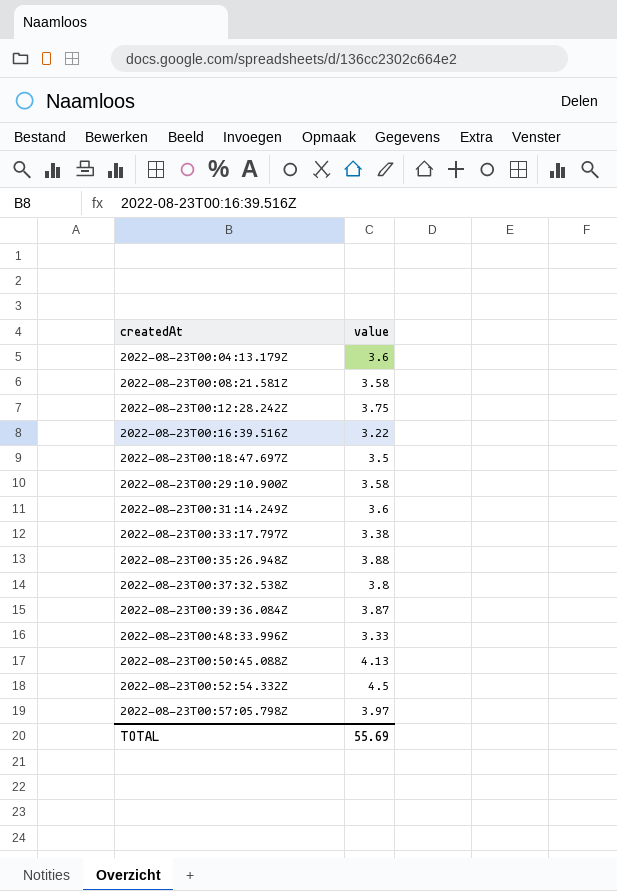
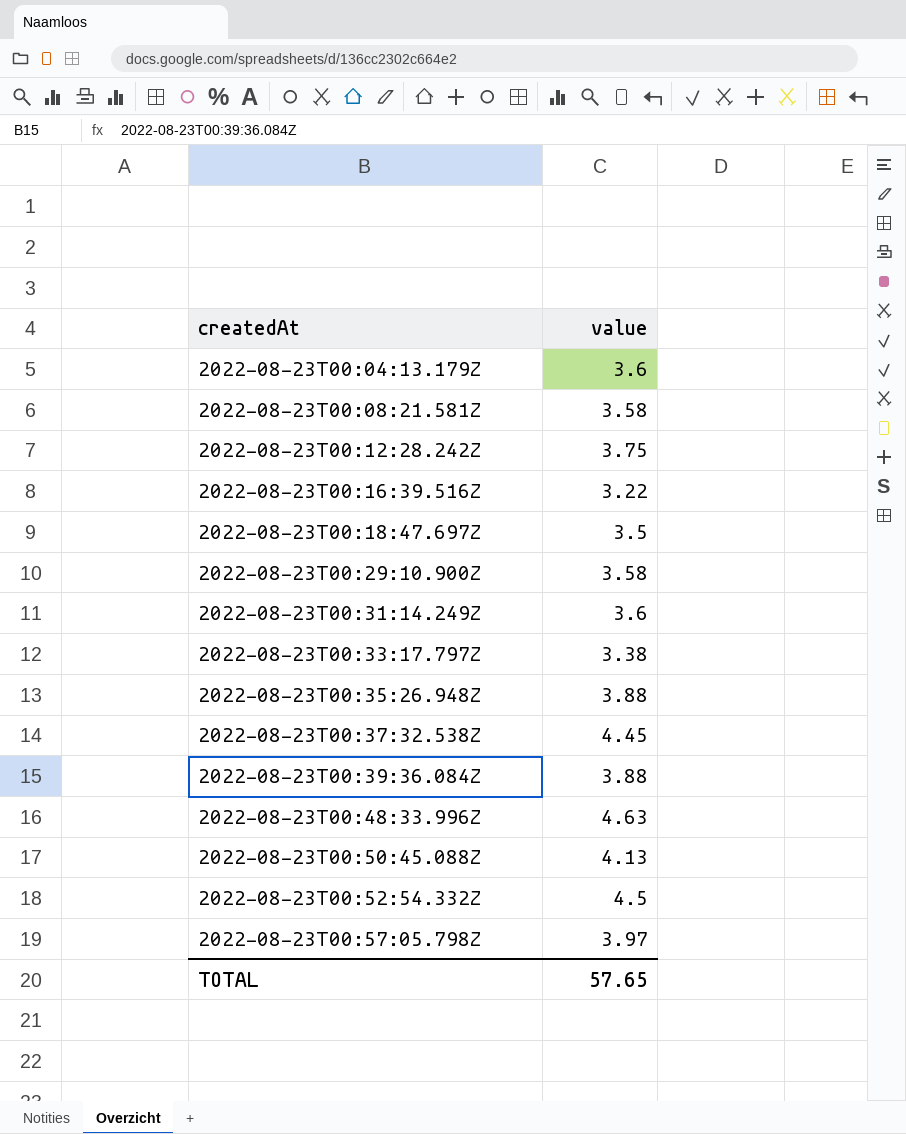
2022-08-23T00:37:32.538Z | value: 3.8 -> 4.45
2022-08-23T00:39:36.084Z | value: 3.87 -> 3.88
2022-08-23T00:48:33.996Z | value: 3.33 -> 4.63
TOTAL | value: 55.69 -> 57.65

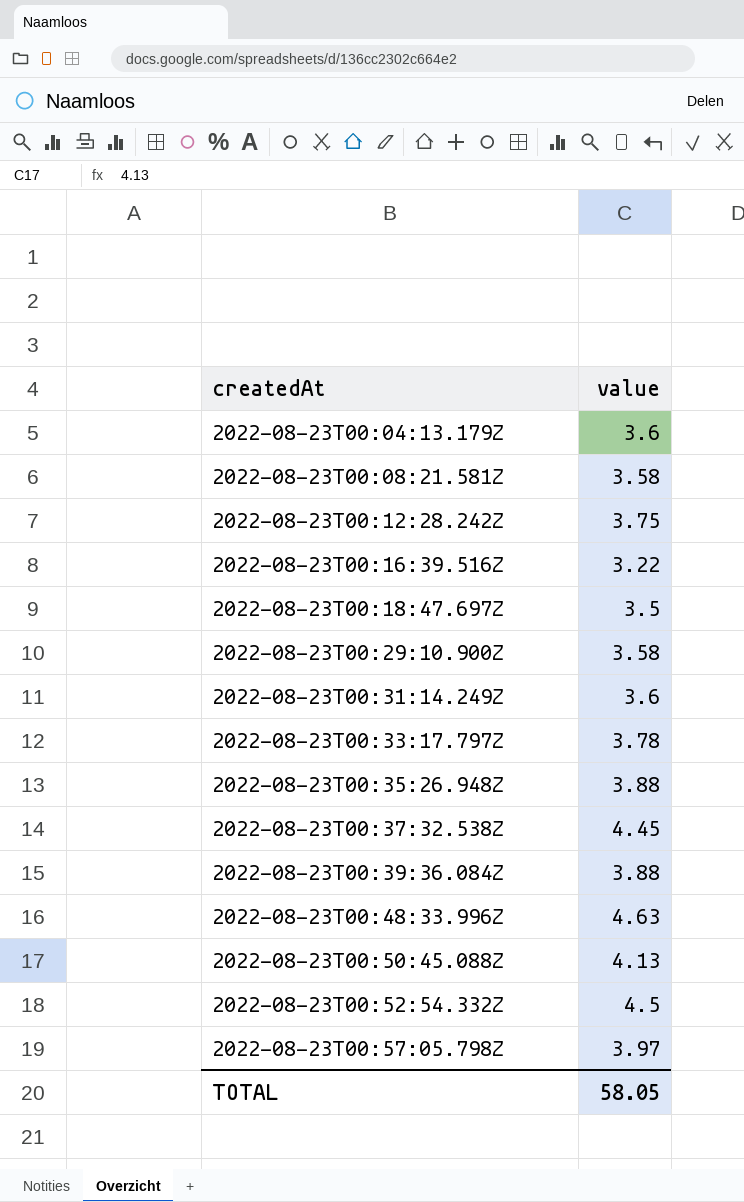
2022-08-23T00:33:17.797Z | value: 3.38 -> 3.78
TOTAL | value: 57.65 -> 58.05

